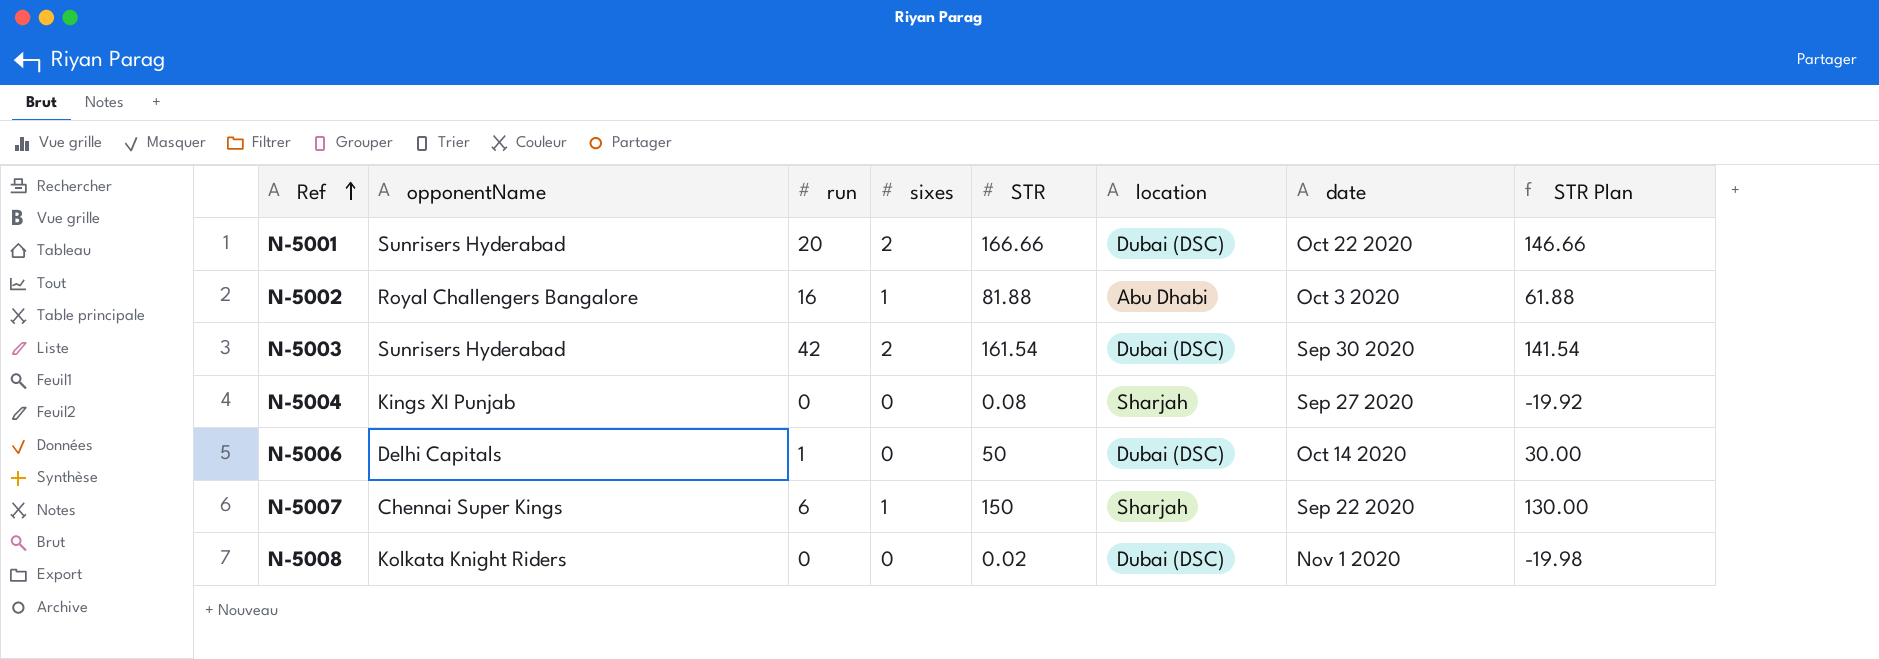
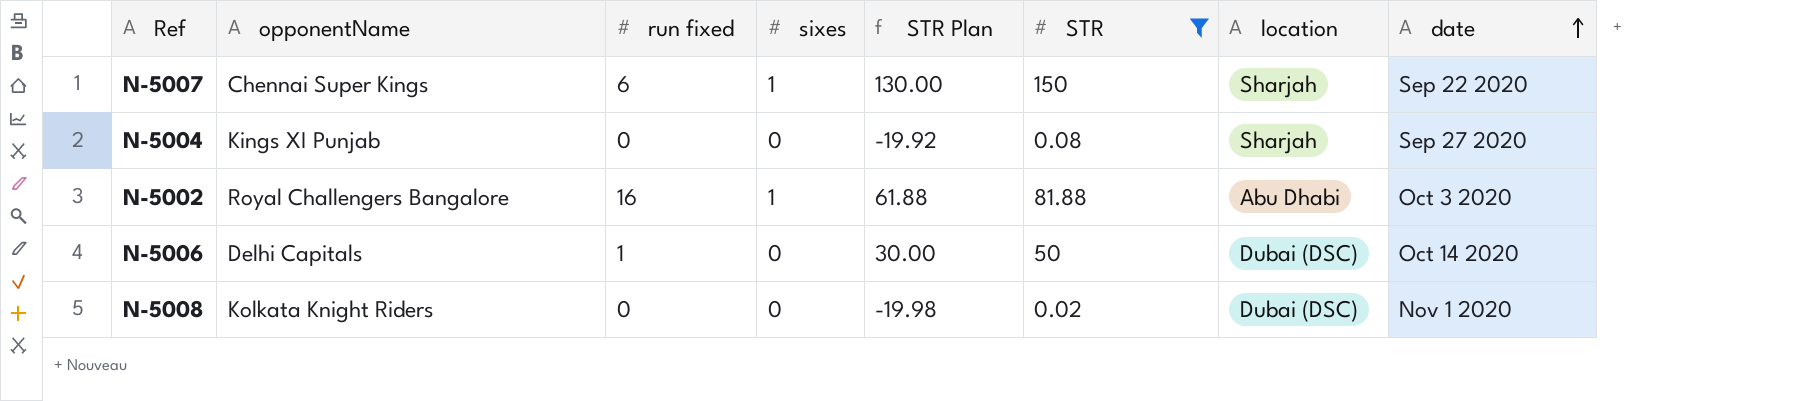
filter: none -> STR <= 150
row order: Ref ascending -> date ascending
column name: run -> run fixed
column STR Plan | position: 8 -> 5

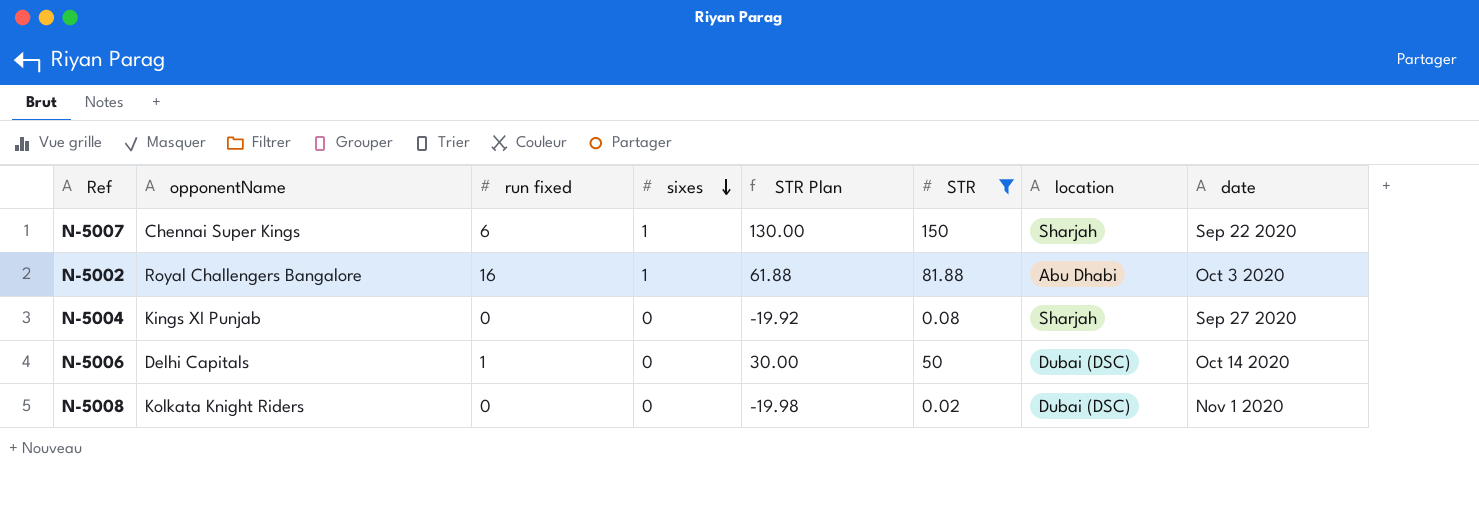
row order: date ascending -> sixes descending

